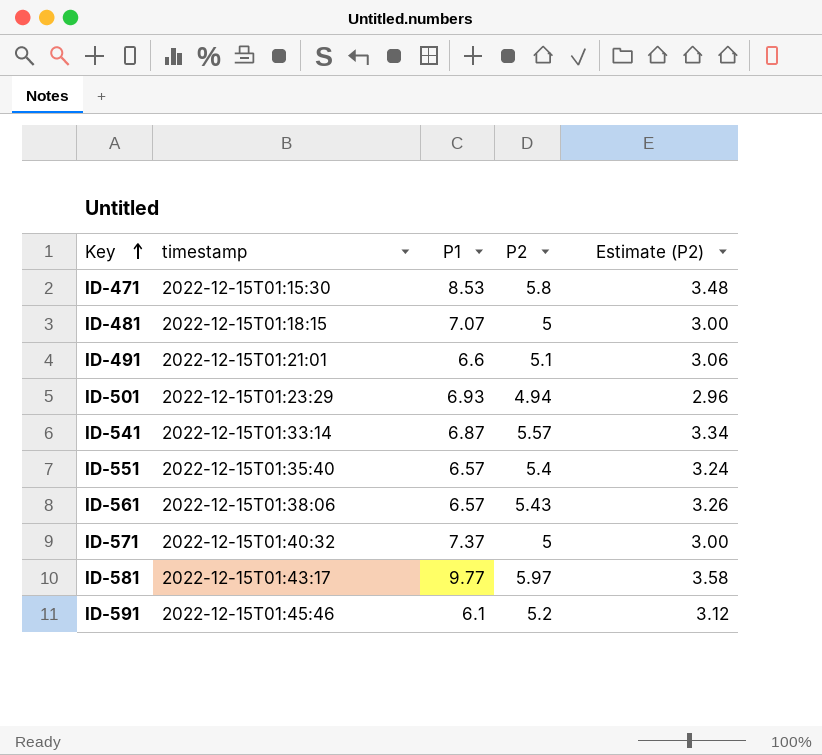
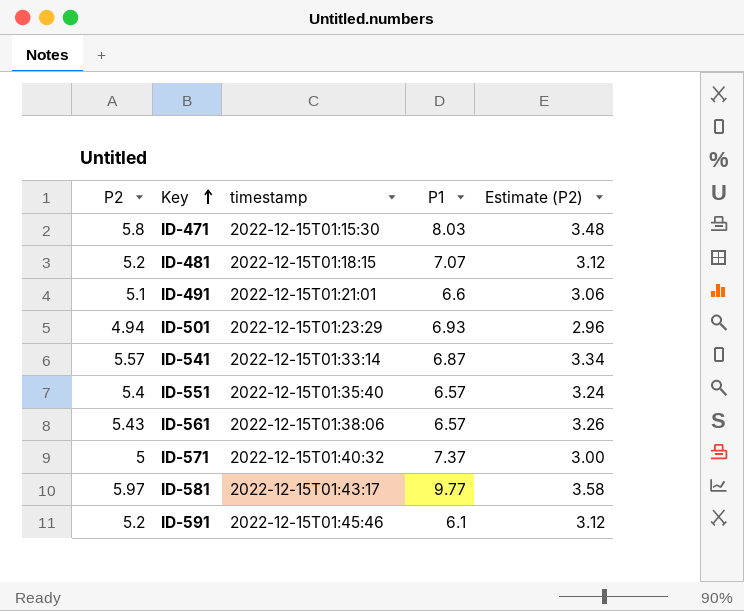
column P2 | position: 4 -> 1
ID-471 | P1: 8.53 -> 8.03
ID-481 | P2: 5 -> 5.2
ID-481 | Estimate (P2): 3.00 -> 3.12

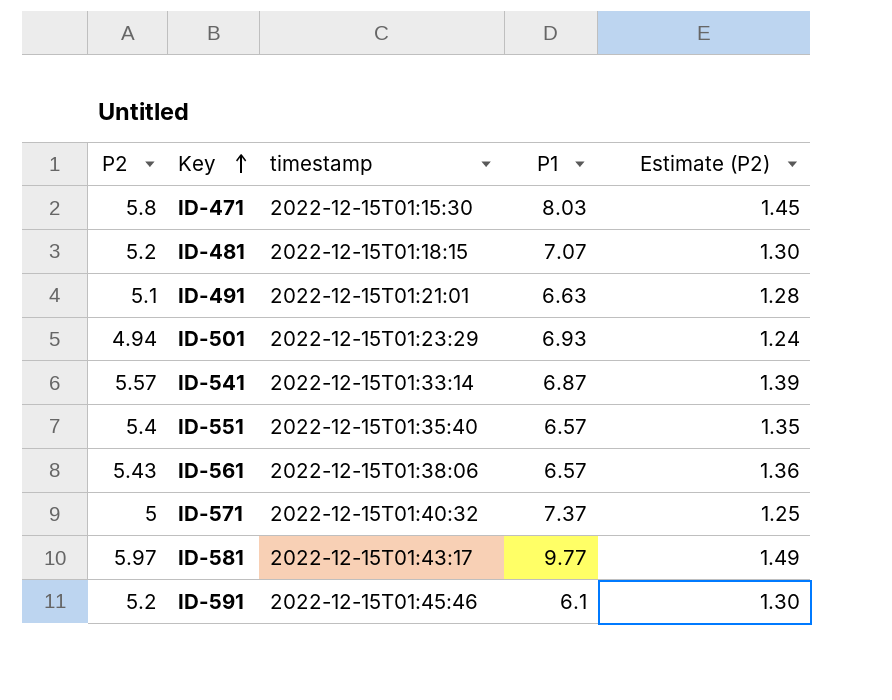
column Estimate (P2) | formula: [P2] * 0.6 -> [P2] * 0.25
ID-491 | P1: 6.6 -> 6.63

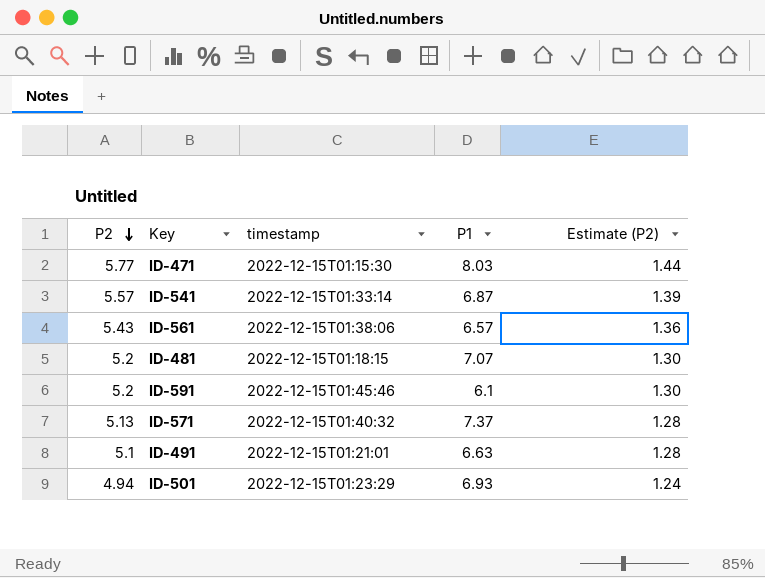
row order: Key ascending -> P2 descending
row ID-551: 5.4 | 2022-12-15T01:35:40 | 6.57 | 1.35 -> none
row ID-581: 5.97 | 2022-12-15T01:43:17 | 9.77 | 1.49 -> none
ID-471 | P2: 5.8 -> 5.77
ID-471 | Estimate (P2): 1.45 -> 1.44
ID-571 | P2: 5 -> 5.13
ID-571 | Estimate (P2): 1.25 -> 1.28

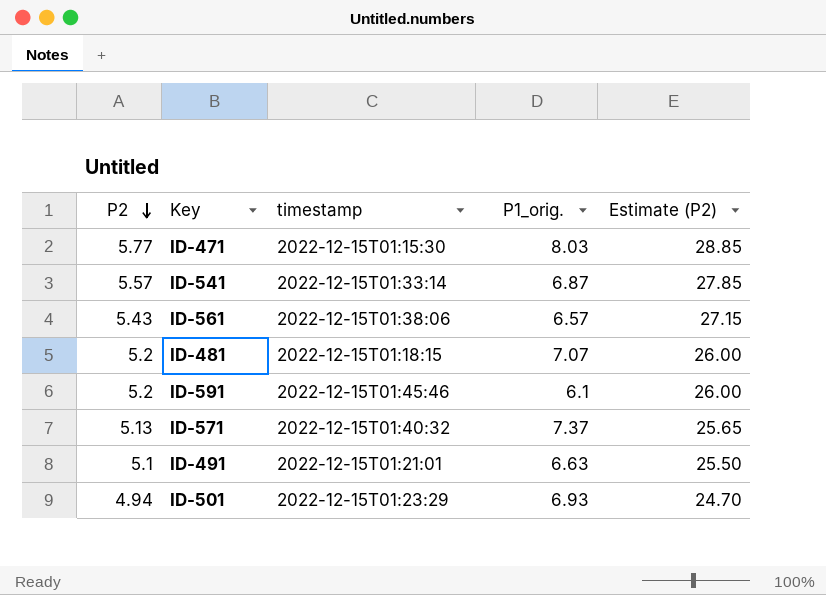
column name: P1 -> P1_orig.
column Estimate (P2) | formula: [P2] * 0.25 -> [P2] * 5

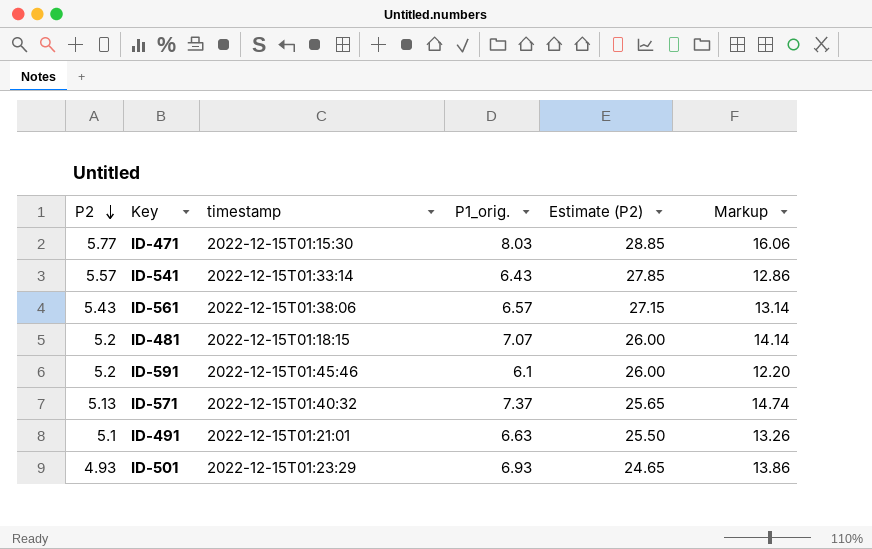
column Markup | formula: none -> [P1_orig.] * 2
ID-541 | P1_orig.: 6.87 -> 6.43
ID-501 | P2: 4.94 -> 4.93
ID-501 | Estimate (P2): 24.70 -> 24.65

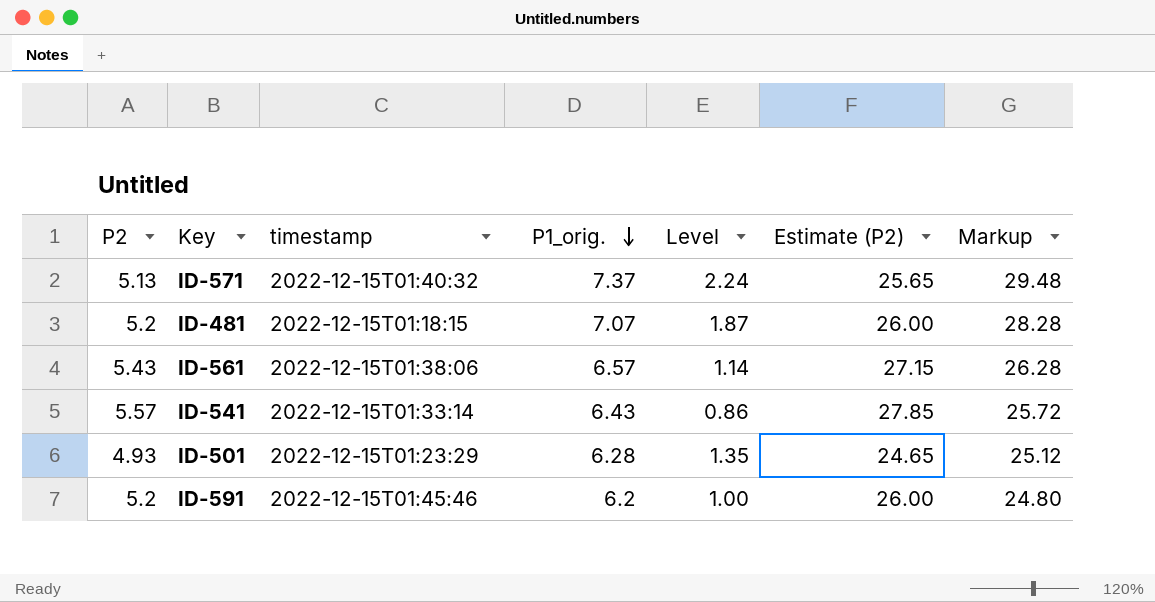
row order: P2 descending -> P1_orig. descending
column Level | formula: none -> [P1_orig.] - [P2]
column Markup | formula: [P1_orig.] * 2 -> [P1_orig.] * 4
row ID-471: 5.77 | 2022-12-15T01:15:30 | 8.03 | 28.85 | 16.06 -> none
row ID-491: 5.1 | 2022-12-15T01:21:01 | 6.63 | 25.50 | 13.26 -> none
ID-501 | P1_orig.: 6.93 -> 6.28
ID-591 | P1_orig.: 6.1 -> 6.2

